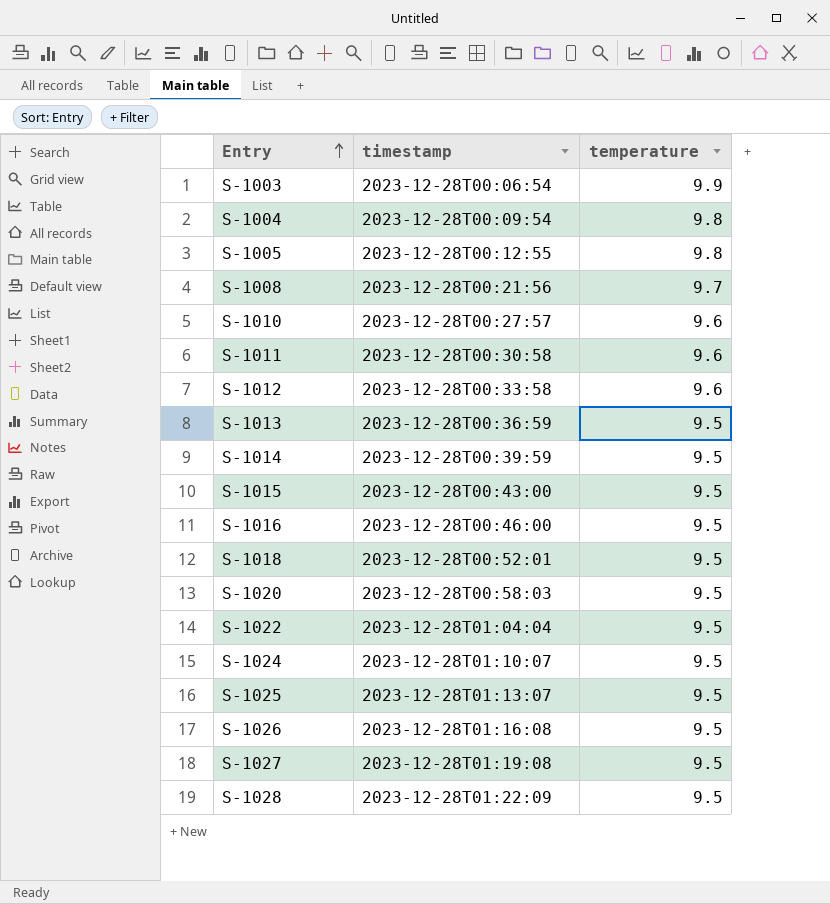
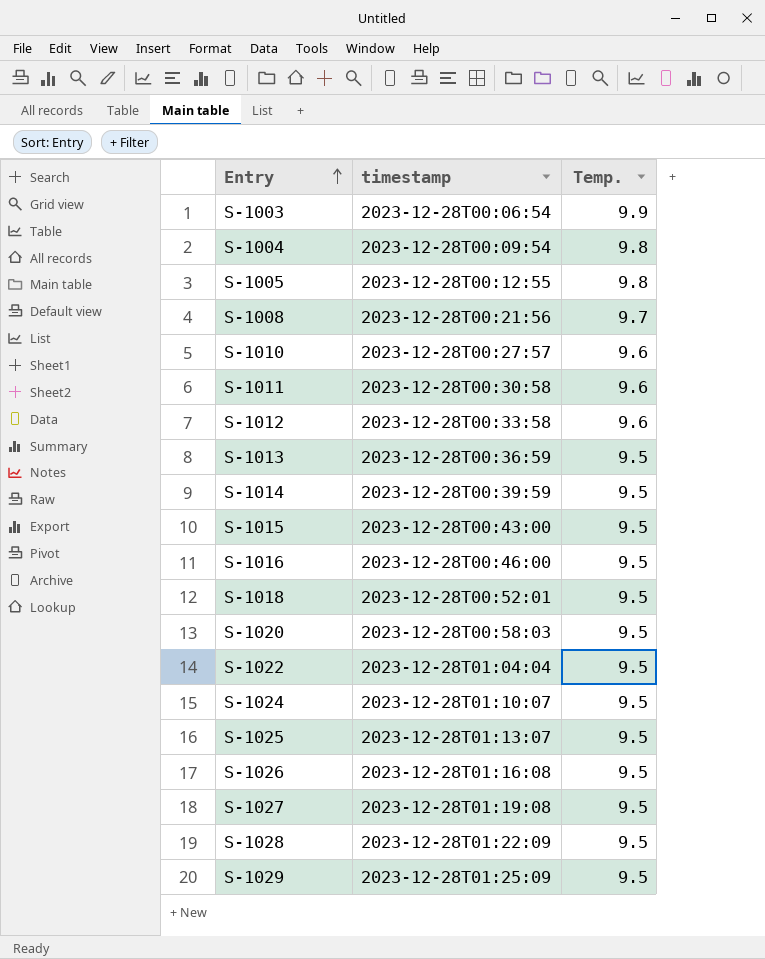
column name: temperature -> Temp.
row S-1029: none -> 2023-12-28T01:25:09 | 9.5

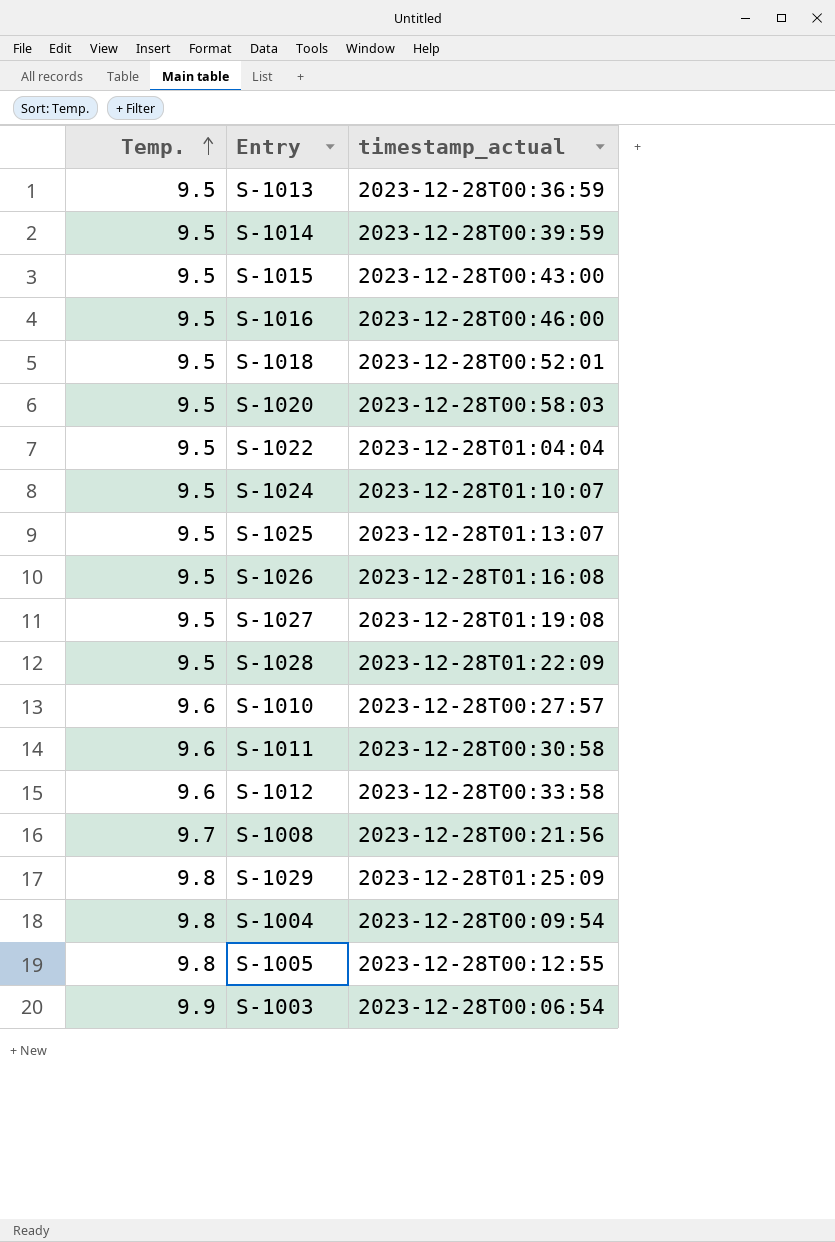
row order: Entry ascending -> Temp. ascending
column Temp. | position: 3 -> 1
column name: timestamp -> timestamp_actual
S-1029 | Temp.: 9.5 -> 9.8

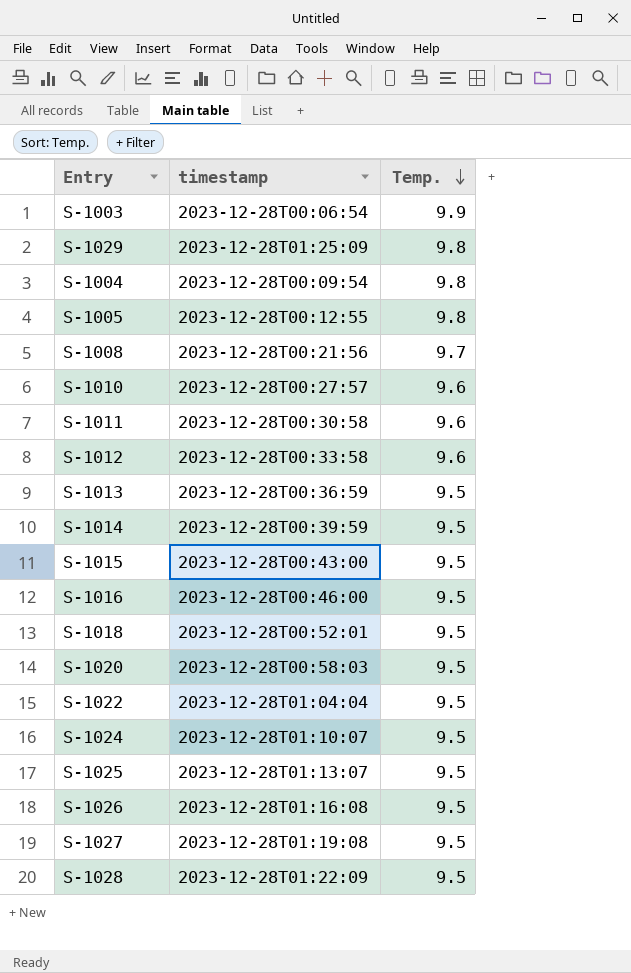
row order: Temp. ascending -> Temp. descending
column name: timestamp_actual -> timestamp
column Temp. | position: 1 -> 3

